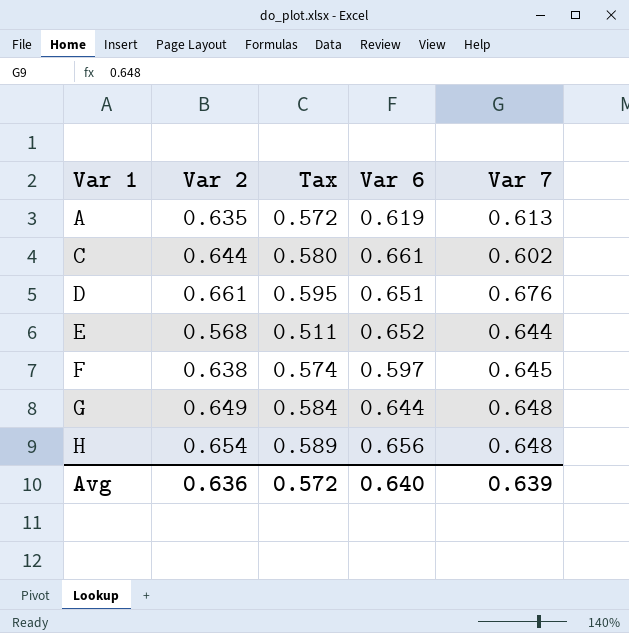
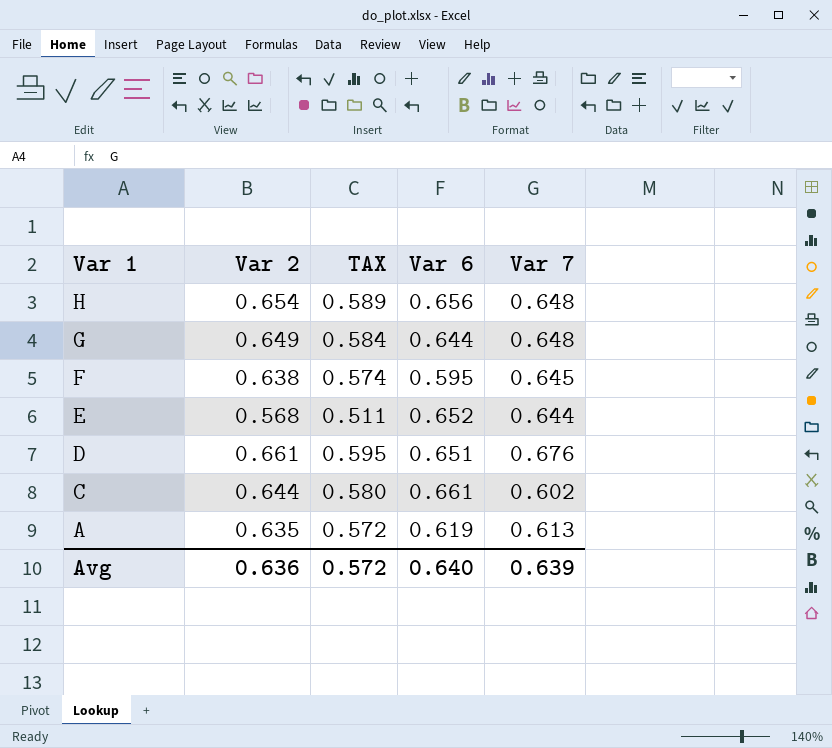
row order: Var 1 ascending -> Var 1 descending
column name: Tax -> TAX
F | Var 6: 0.597 -> 0.595

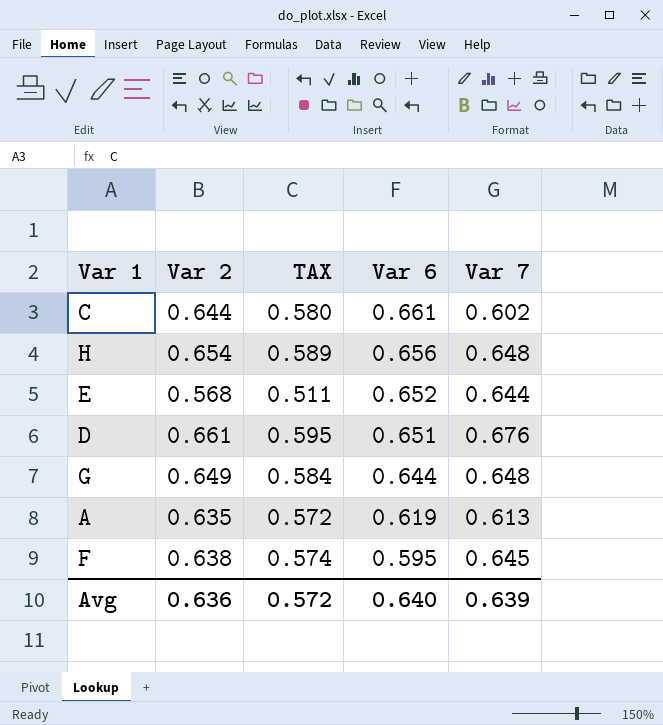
row order: Var 1 descending -> Var 6 descending

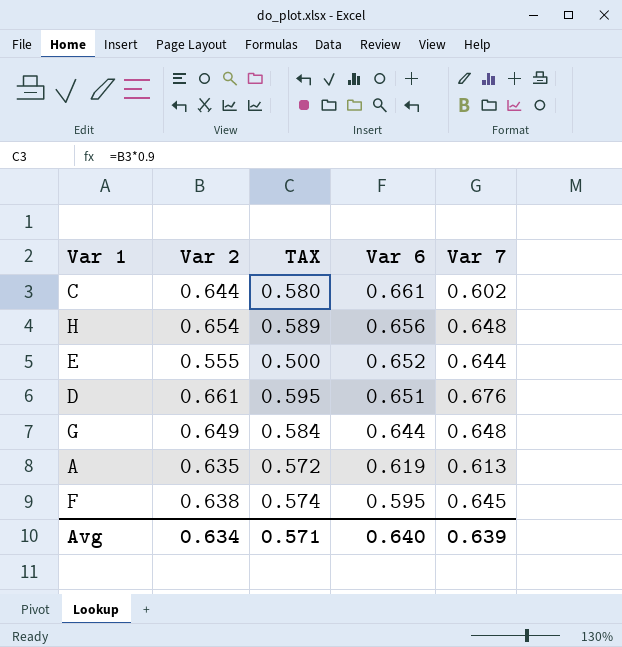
E | Var 2: 0.568 -> 0.555
E | TAX: 0.511 -> 0.500
Avg | Var 2: 0.636 -> 0.634
Avg | TAX: 0.572 -> 0.571

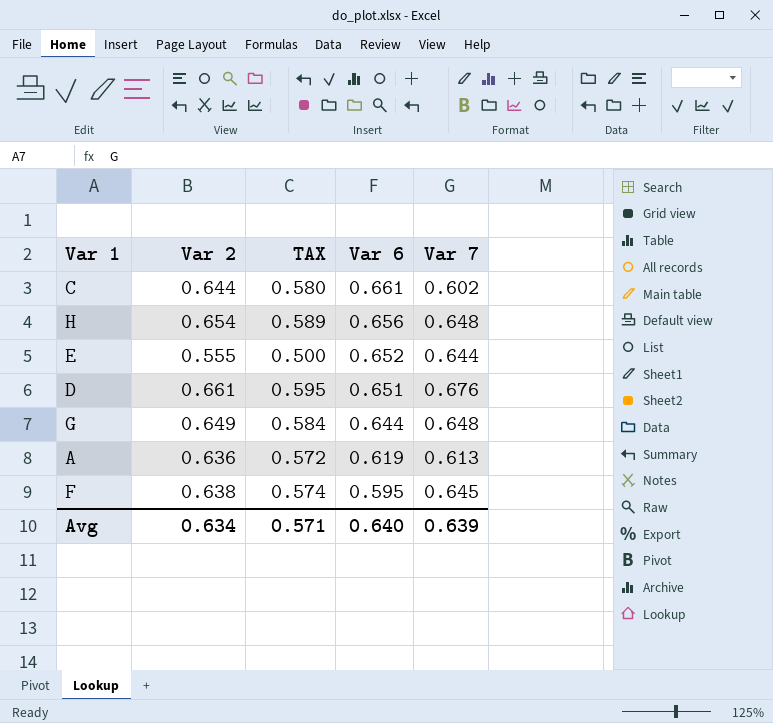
A | Var 2: 0.635 -> 0.636

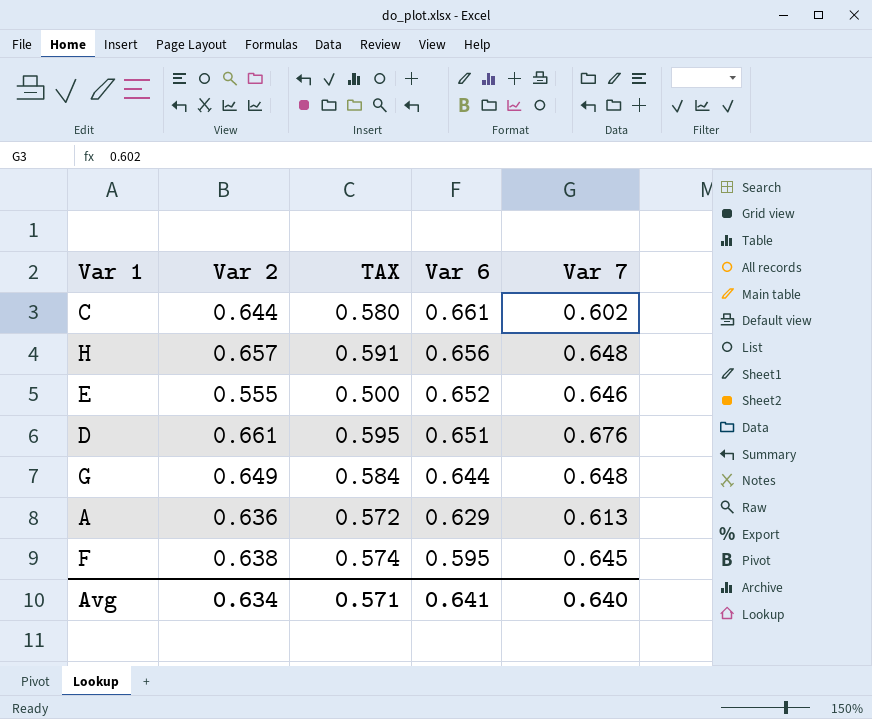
H | Var 2: 0.654 -> 0.657
H | TAX: 0.589 -> 0.591
E | Var 7: 0.644 -> 0.646
A | Var 6: 0.619 -> 0.629
Avg | Var 6: 0.640 -> 0.641
Avg | Var 7: 0.639 -> 0.640

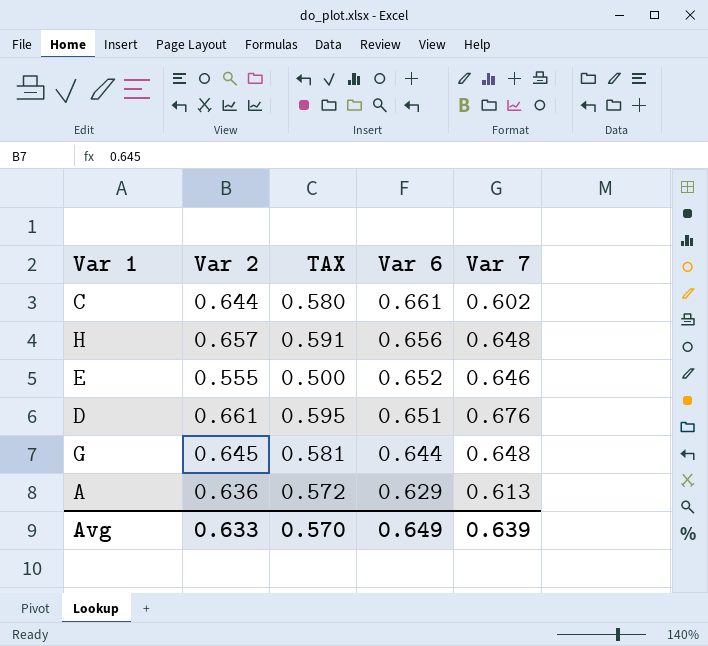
row F: 0.638 | 0.574 | 0.595 | 0.645 -> none
G | Var 2: 0.649 -> 0.645
G | TAX: 0.584 -> 0.581
Avg | Var 2: 0.634 -> 0.633
Avg | TAX: 0.571 -> 0.570
Avg | Var 6: 0.641 -> 0.649
Avg | Var 7: 0.640 -> 0.639

